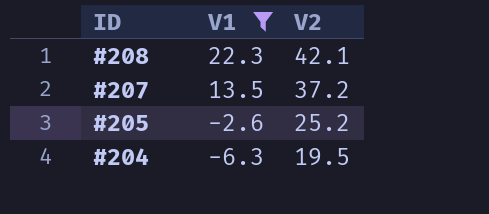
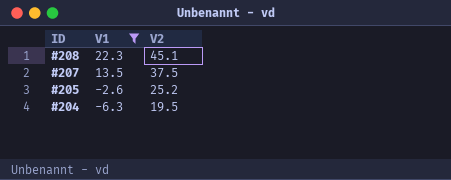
#208 | V2: 42.1 -> 45.1
#207 | V2: 37.2 -> 37.5

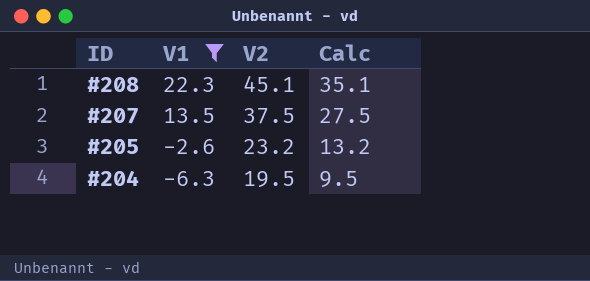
column Calc | formula: none -> [V2] - 10
#205 | V2: 25.2 -> 23.2

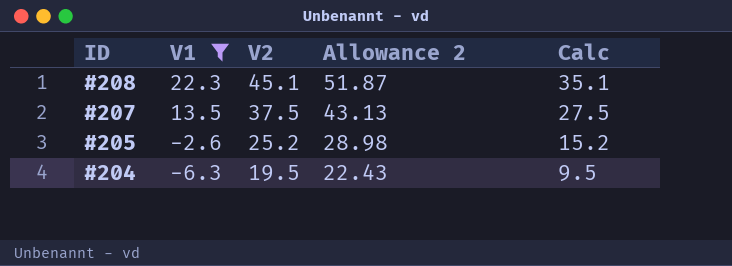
column Allowance 2 | formula: none -> [V2] * 1.15
#205 | V2: 23.2 -> 25.2
#205 | Calc: 13.2 -> 15.2

